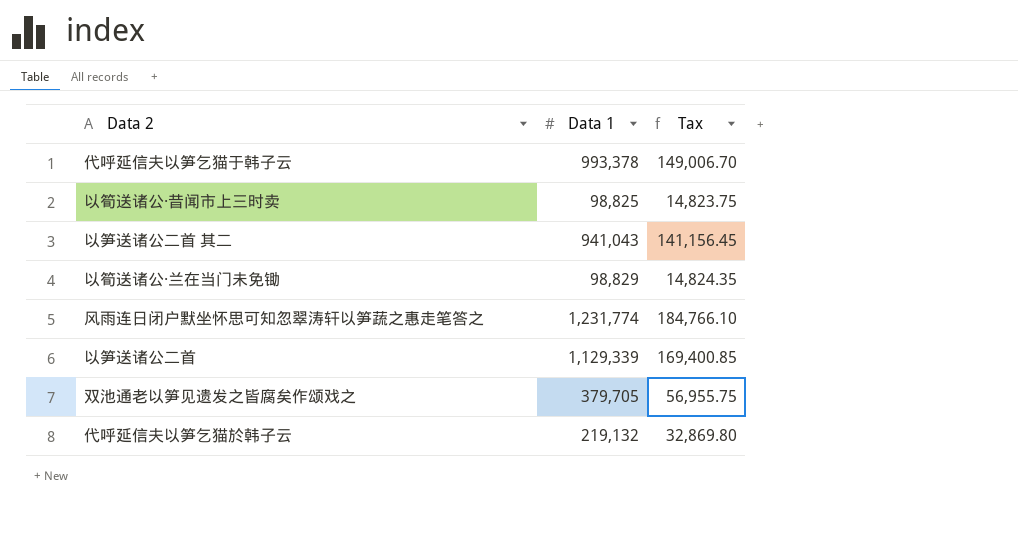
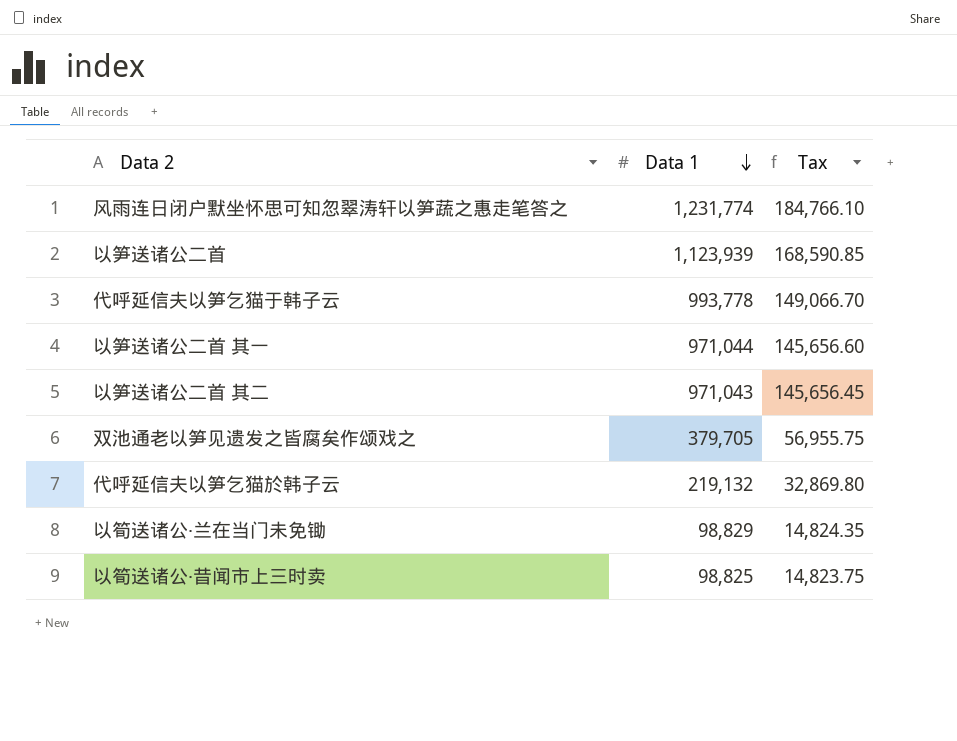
row order: none -> Data 1 descending
以笋送诸公二首 | Data 1: 1,129,339 -> 1,123,939
以笋送诸公二首 | Tax: 169,400.85 -> 168,590.85
代呼延信夫以笋乞猫于韩子云 | Data 1: 993,378 -> 993,778
代呼延信夫以笋乞猫于韩子云 | Tax: 149,006.70 -> 149,066.70
row 以笋送诸公二首 其一: none -> 971,044 | 145,656.60
以笋送诸公二首 其二 | Data 1: 941,043 -> 971,043
以笋送诸公二首 其二 | Tax: 141,156.45 -> 145,656.45

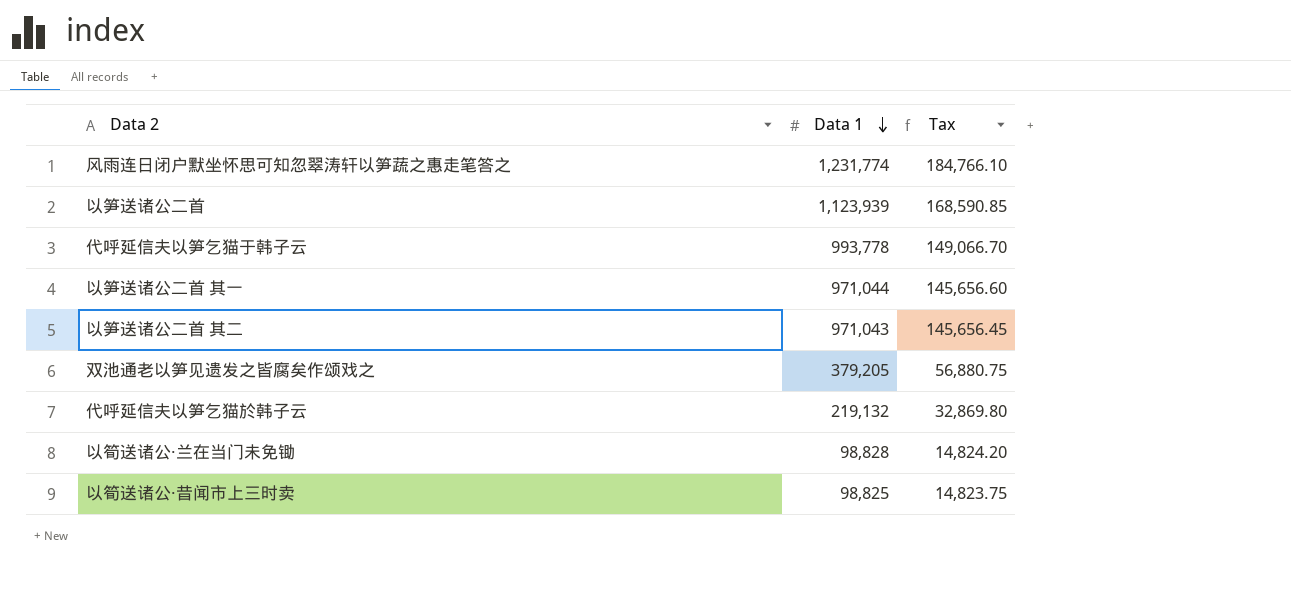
双池通老以笋见遗发之皆腐矣作颂戏之 | Data 1: 379,705 -> 379,205
双池通老以笋见遗发之皆腐矣作颂戏之 | Tax: 56,955.75 -> 56,880.75
以筍送诸公·兰在当门未免锄 | Data 1: 98,829 -> 98,828
以筍送诸公·兰在当门未免锄 | Tax: 14,824.35 -> 14,824.20

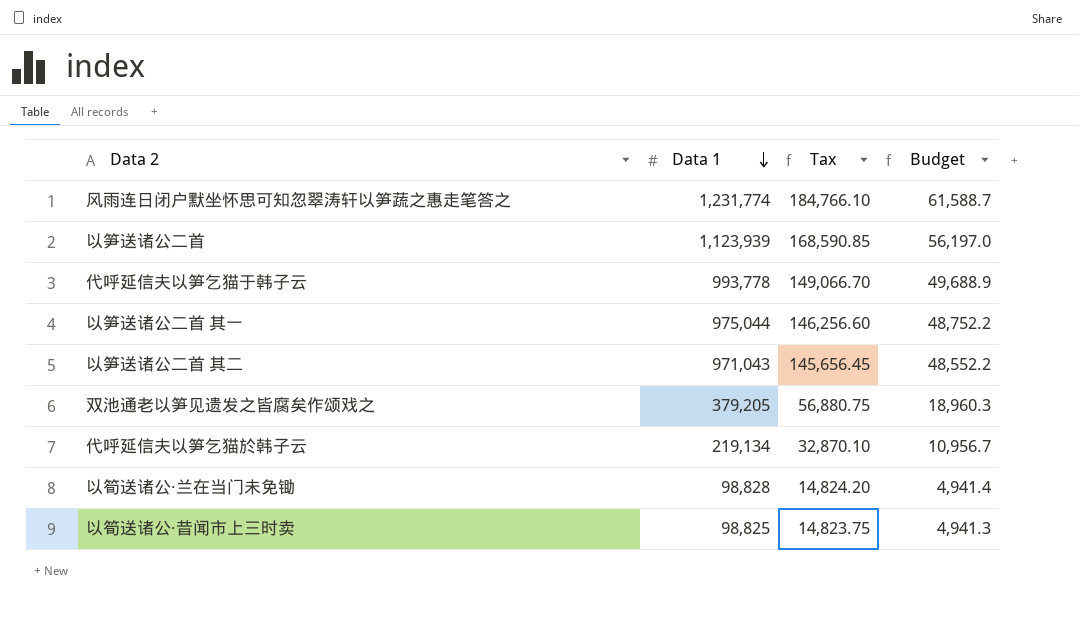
column Budget | formula: none -> [Data 1] * 0.05
以笋送诸公二首 其一 | Data 1: 971,044 -> 975,044
以笋送诸公二首 其一 | Tax: 145,656.60 -> 146,256.60
代呼延信夫以笋乞猫於韩子云 | Data 1: 219,132 -> 219,134
代呼延信夫以笋乞猫於韩子云 | Tax: 32,869.80 -> 32,870.10

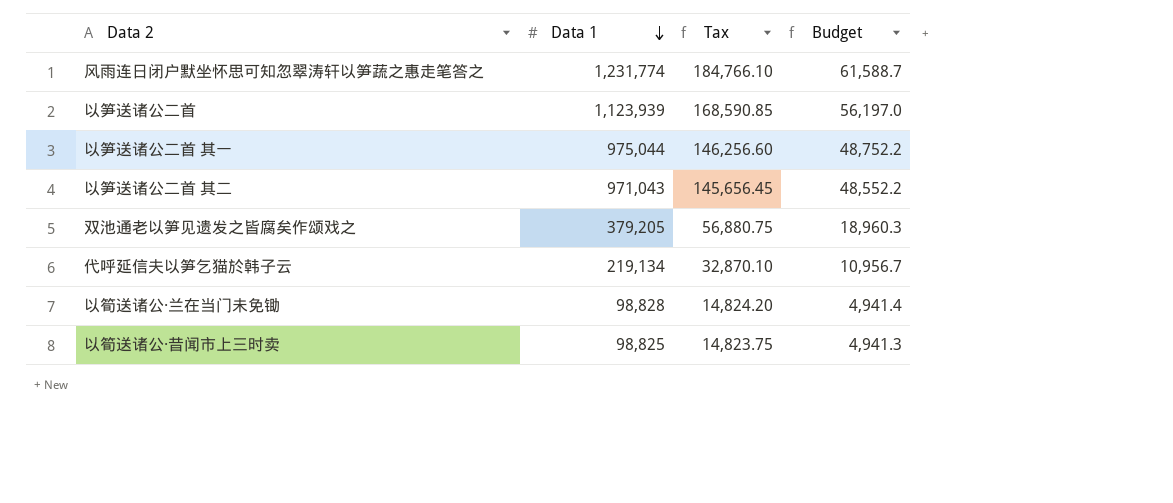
row 代呼延信夫以笋乞猫于韩子云: 993,778 | 149,066.70 | 49,688.9 -> none

